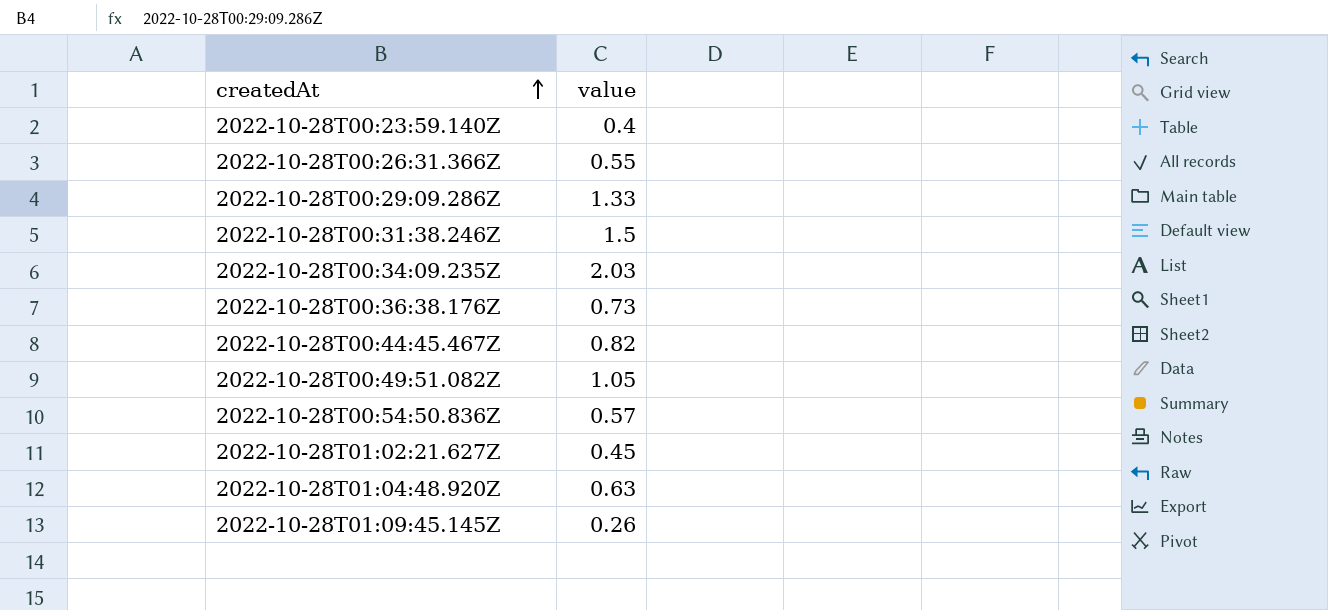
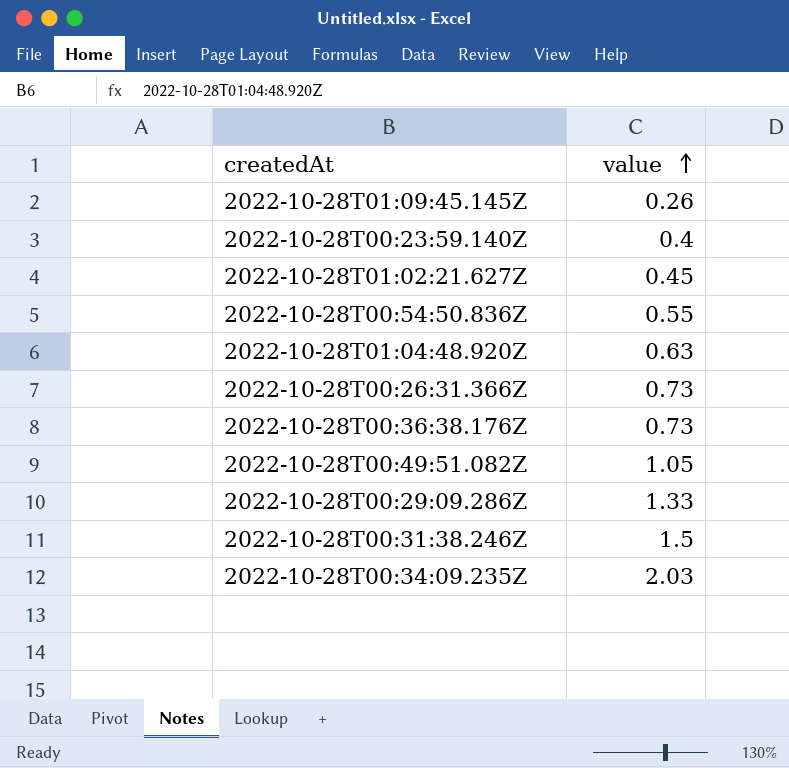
row order: createdAt ascending -> value ascending
row 2022-10-28T00:44:45.467Z: 0.82 -> none
2022-10-28T00:54:50.836Z | value: 0.57 -> 0.55
2022-10-28T00:26:31.366Z | value: 0.55 -> 0.73

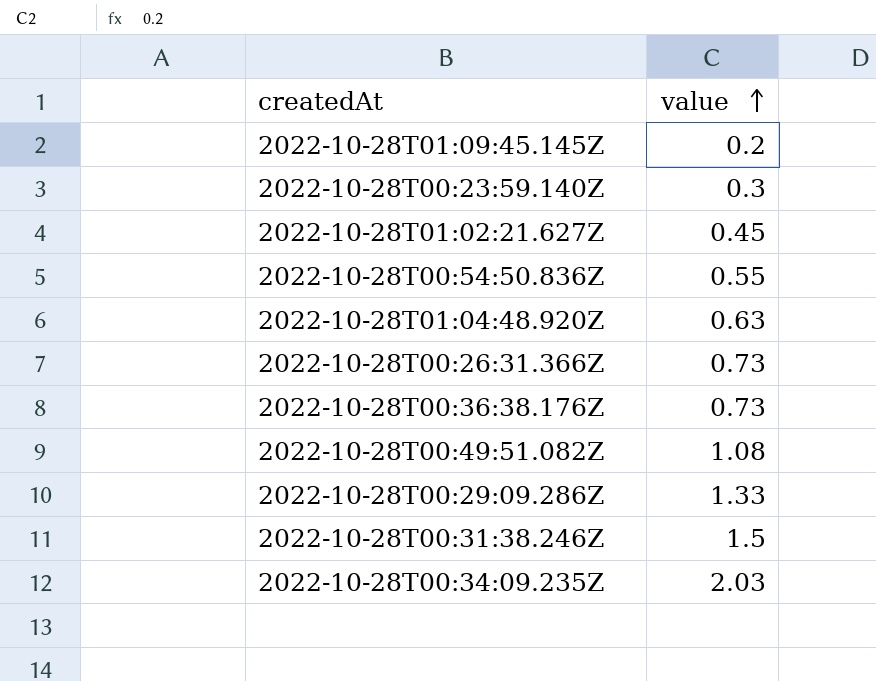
2022-10-28T01:09:45.145Z | value: 0.26 -> 0.2
2022-10-28T00:23:59.140Z | value: 0.4 -> 0.3
2022-10-28T00:49:51.082Z | value: 1.05 -> 1.08

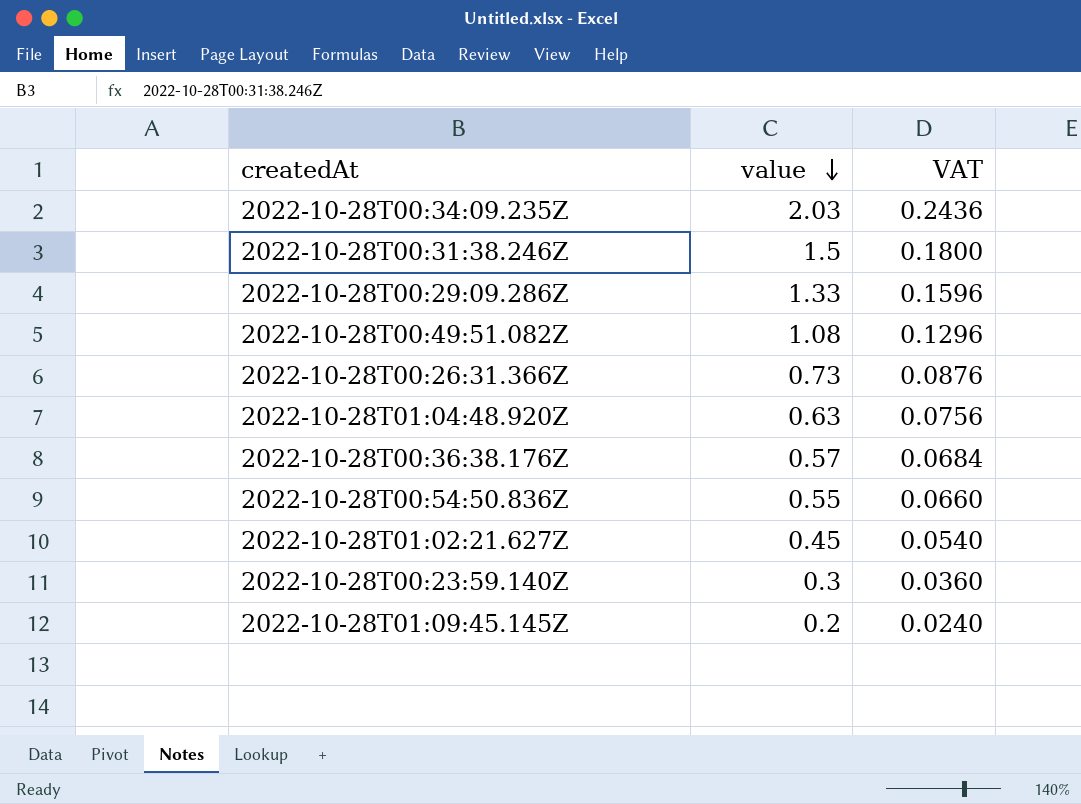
row order: value ascending -> value descending
column VAT | formula: none -> [value] * 0.12
2022-10-28T00:36:38.176Z | value: 0.73 -> 0.57

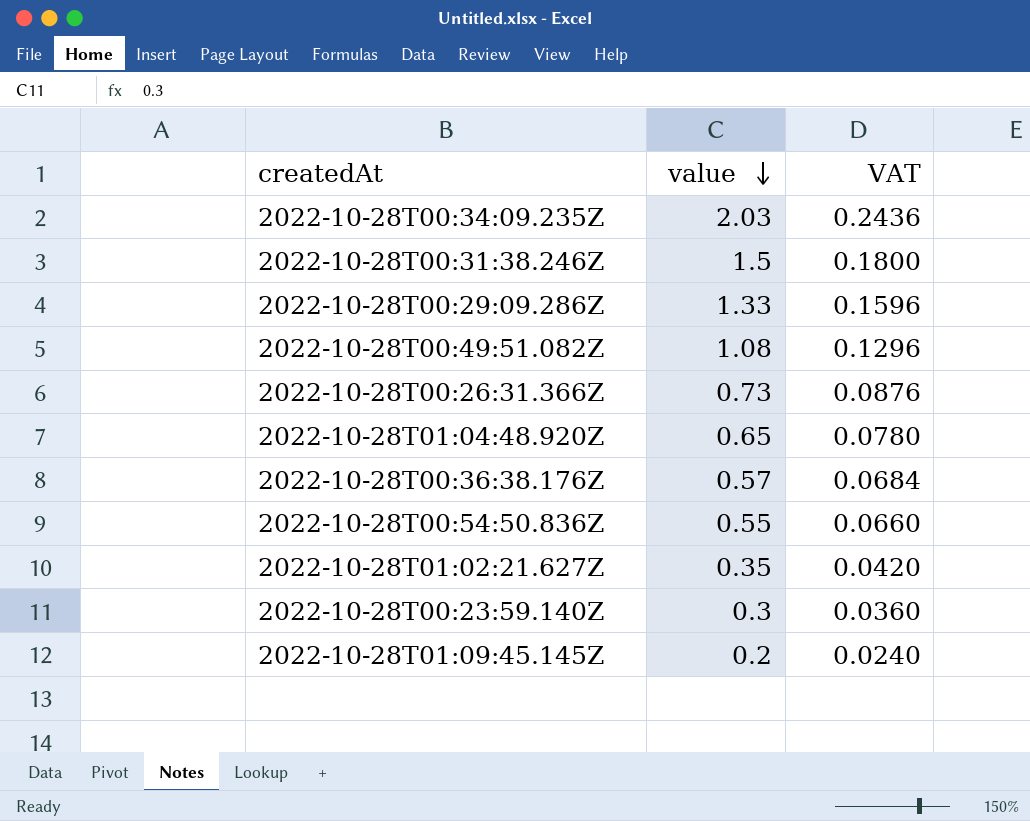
2022-10-28T01:04:48.920Z | value: 0.63 -> 0.65
2022-10-28T01:04:48.920Z | VAT: 0.0756 -> 0.0780
2022-10-28T01:02:21.627Z | value: 0.45 -> 0.35
2022-10-28T01:02:21.627Z | VAT: 0.0540 -> 0.0420

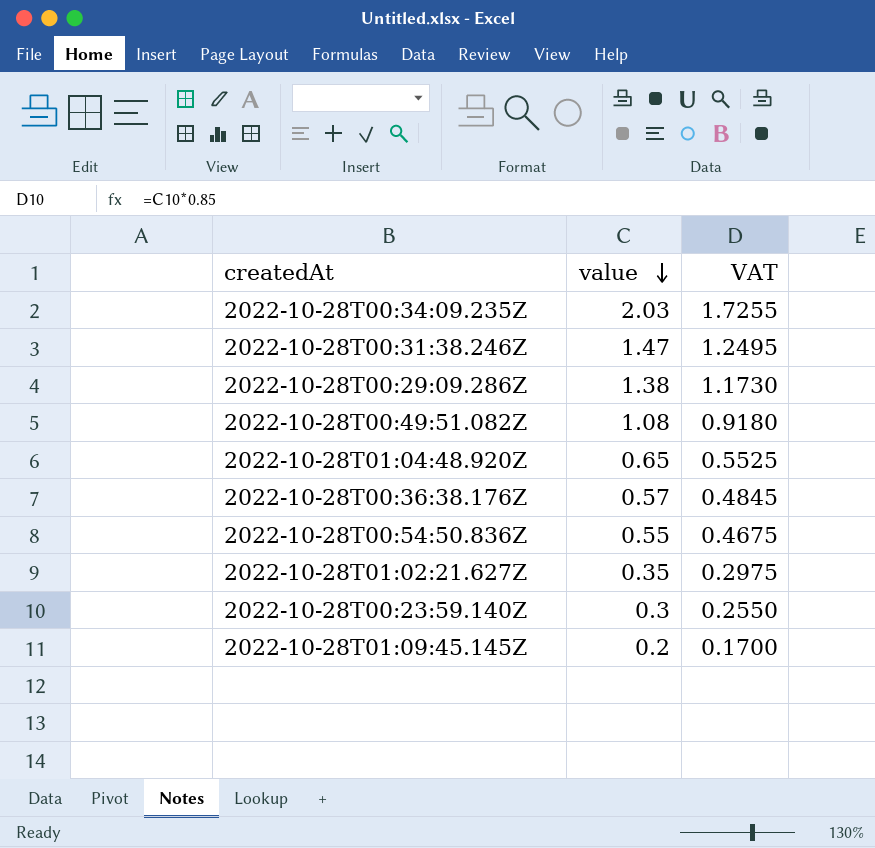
column VAT | formula: [value] * 0.12 -> [value] * 0.85
row 2022-10-28T00:26:31.366Z: 0.73 | 0.0876 -> none
2022-10-28T00:31:38.246Z | value: 1.5 -> 1.47
2022-10-28T00:29:09.286Z | value: 1.33 -> 1.38

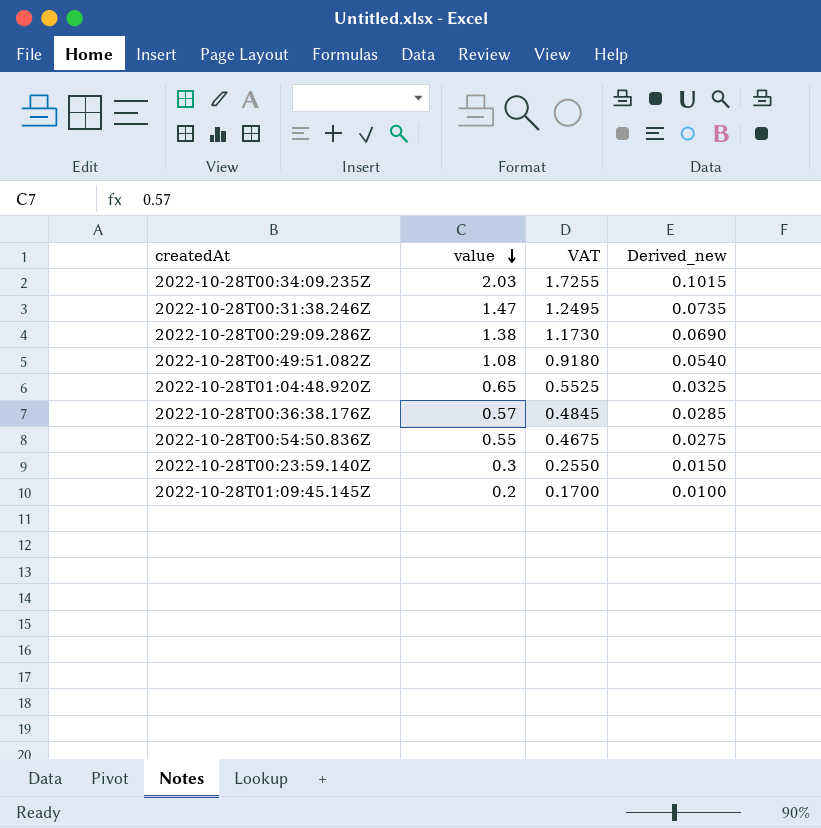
column Derived_new | formula: none -> [value] * 0.05
row 2022-10-28T01:02:21.627Z: 0.35 | 0.2975 -> none

